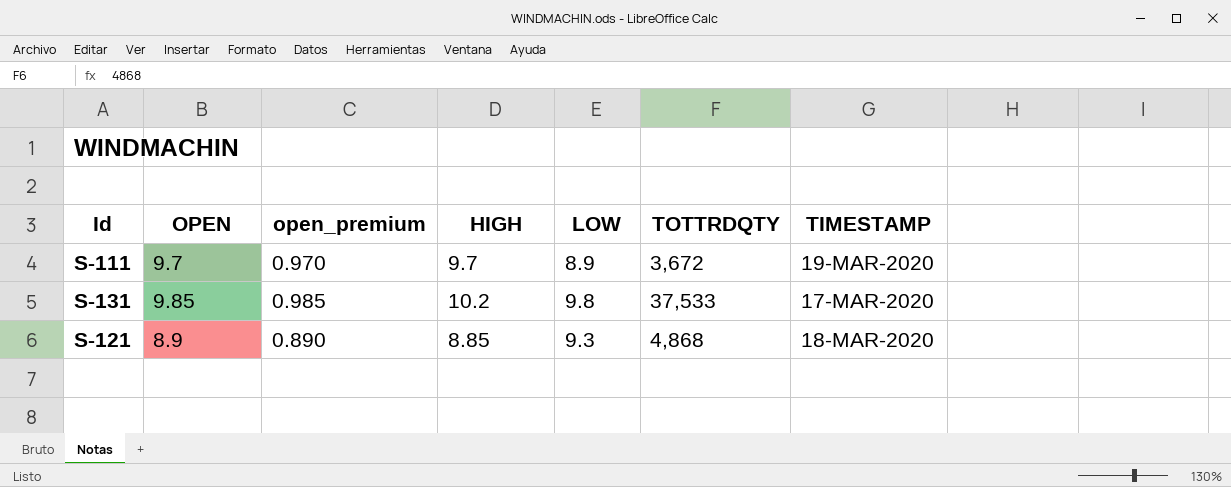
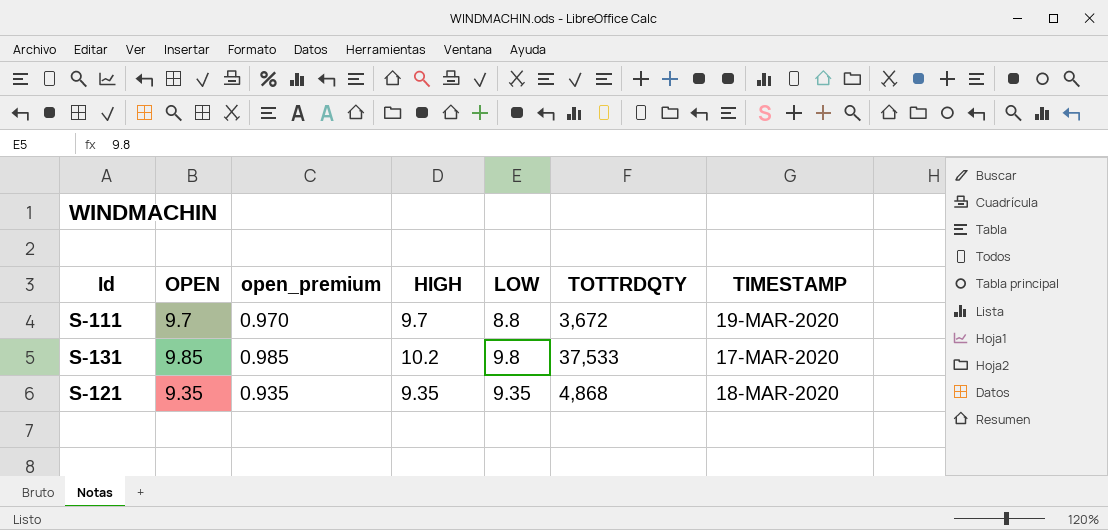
S-111 | LOW: 8.9 -> 8.8
S-121 | OPEN: 8.9 -> 9.35
S-121 | open_premium: 0.890 -> 0.935
S-121 | HIGH: 8.85 -> 9.35
S-121 | LOW: 9.3 -> 9.35

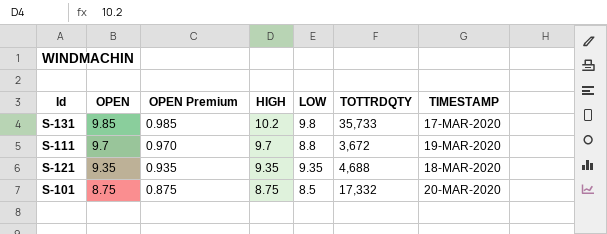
row order: none -> OPEN descending
column name: open_premium -> OPEN Premium
S-131 | TOTTRDQTY: 37,533 -> 35,733
S-121 | TOTTRDQTY: 4,868 -> 4,688
row S-101: none -> 8.75 | 0.875 | 8.75 | 8.5 | 17,332 | 20-MAR-2020

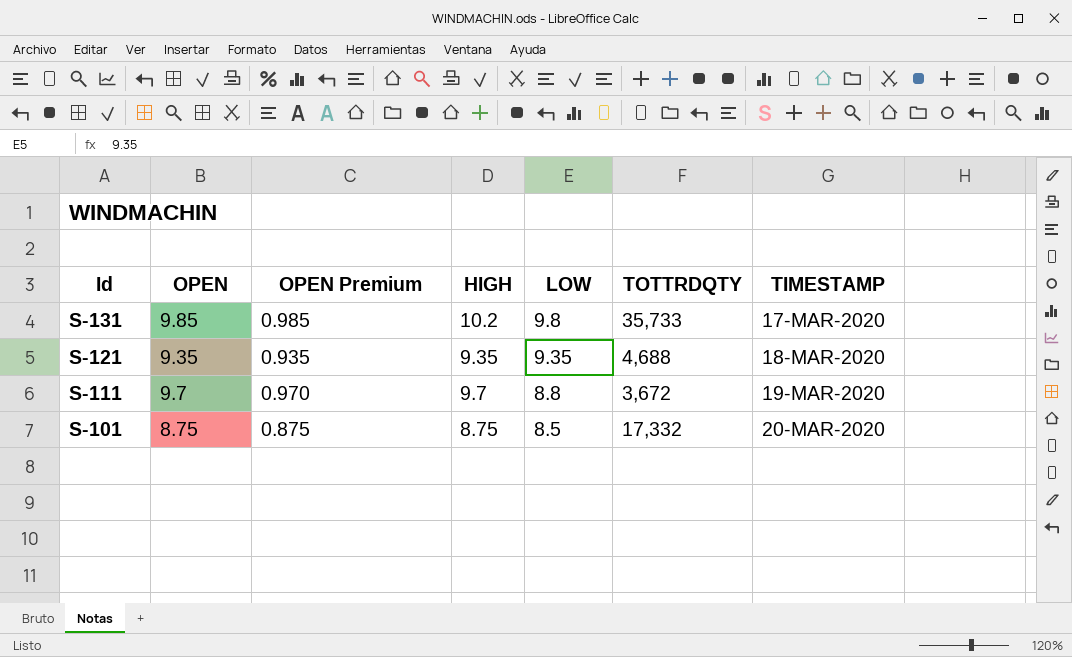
row order: OPEN descending -> Id descending

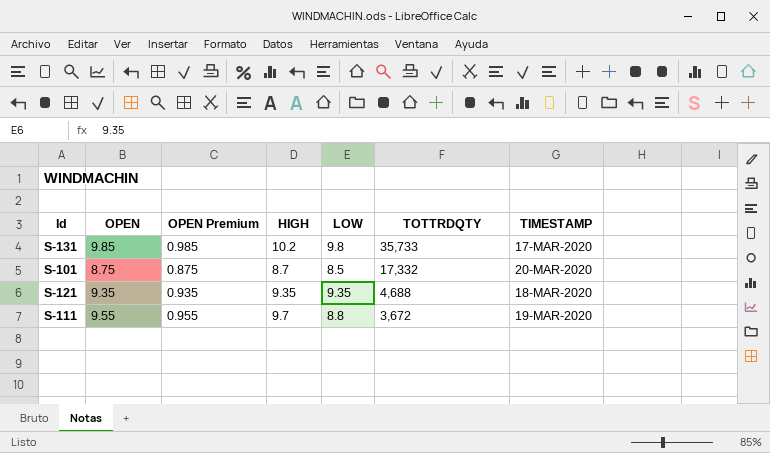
row order: Id descending -> TOTTRDQTY descending
S-101 | HIGH: 8.75 -> 8.7
S-111 | OPEN: 9.7 -> 9.55
S-111 | OPEN Premium: 0.970 -> 0.955

